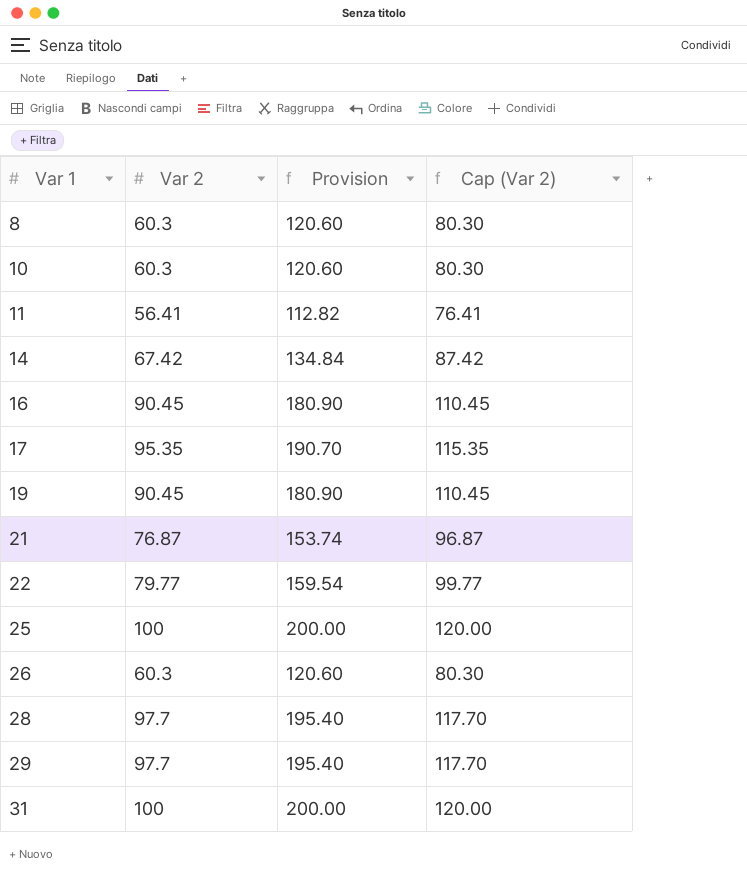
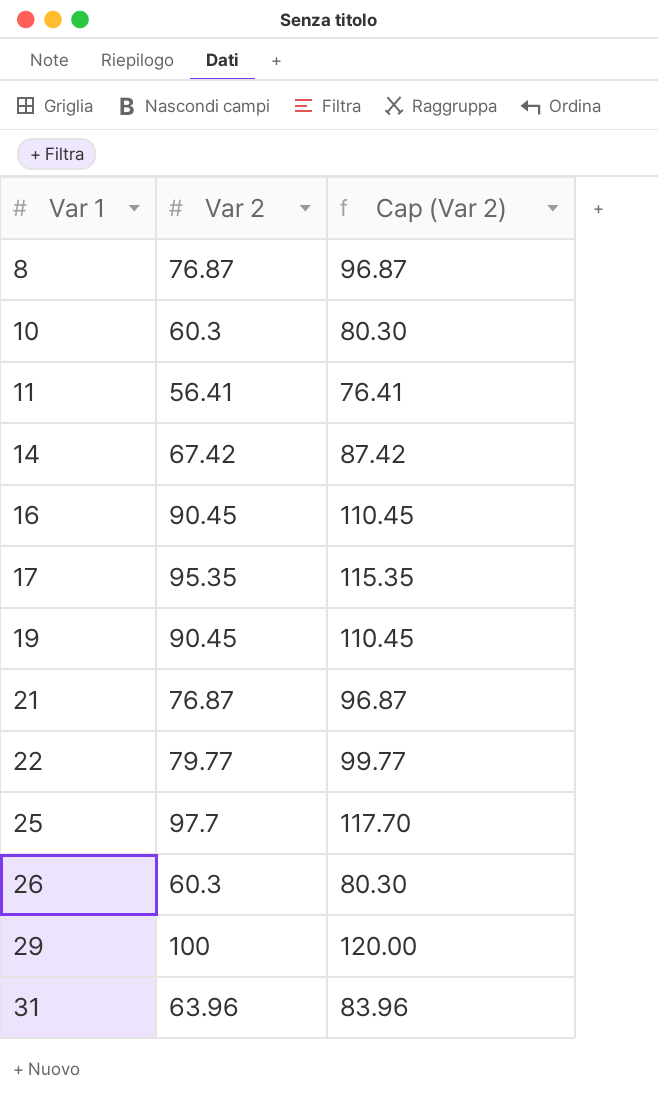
column Provision | formula: [Var 2] * 2 -> none
row 28: 97.7 | 195.40 | 117.70 -> none
8 | Var 2: 60.3 -> 76.87
8 | Cap (Var 2): 80.30 -> 96.87
25 | Var 2: 100 -> 97.7
25 | Cap (Var 2): 120.00 -> 117.70
29 | Var 2: 97.7 -> 100
29 | Cap (Var 2): 117.70 -> 120.00
31 | Var 2: 100 -> 63.96
31 | Cap (Var 2): 120.00 -> 83.96

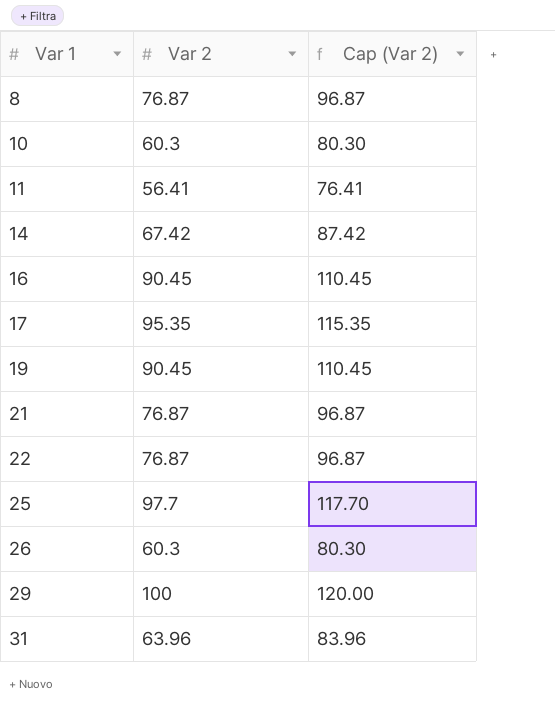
22 | Var 2: 79.77 -> 76.87
22 | Cap (Var 2): 99.77 -> 96.87

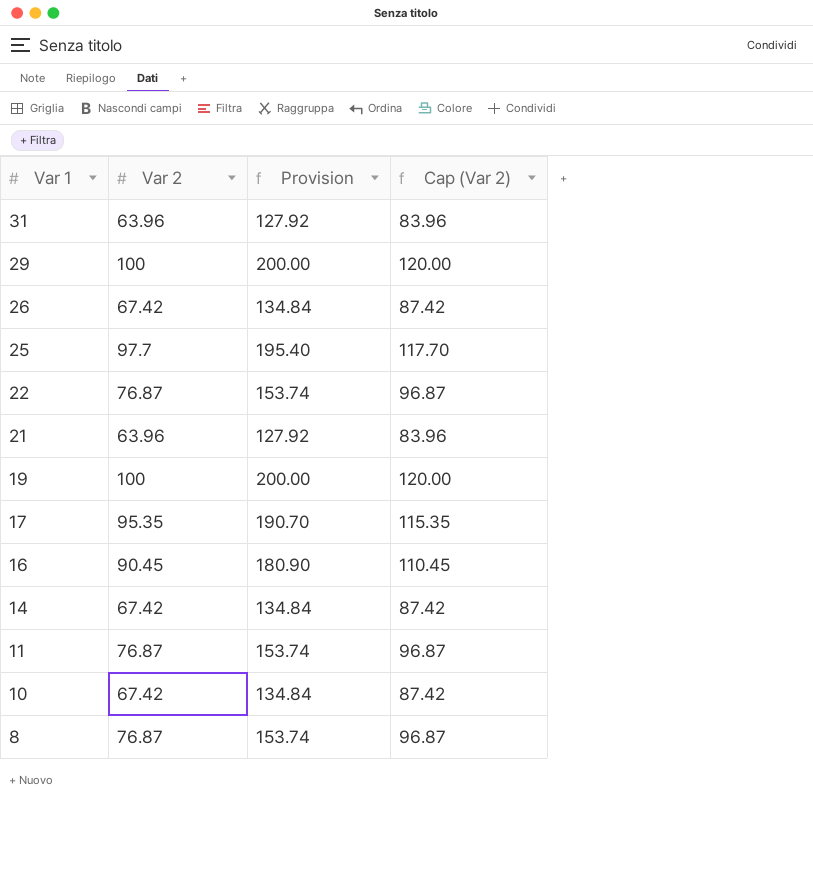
row order: Var 1 ascending -> Var 1 descending
column Provision | formula: none -> [Var 2] * 2
26 | Var 2: 60.3 -> 67.42
26 | Cap (Var 2): 80.30 -> 87.42
21 | Var 2: 76.87 -> 63.96
21 | Cap (Var 2): 96.87 -> 83.96
19 | Var 2: 90.45 -> 100
19 | Cap (Var 2): 110.45 -> 120.00
11 | Var 2: 56.41 -> 76.87
11 | Cap (Var 2): 76.41 -> 96.87
10 | Var 2: 60.3 -> 67.42
10 | Cap (Var 2): 80.30 -> 87.42

